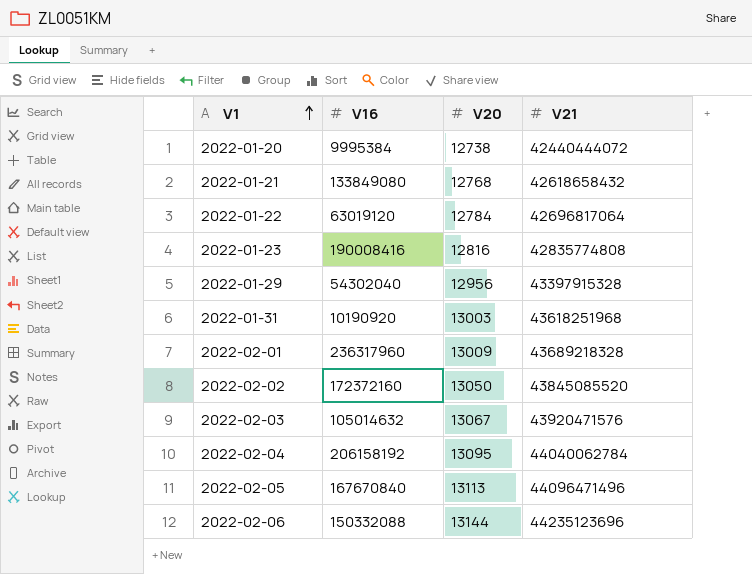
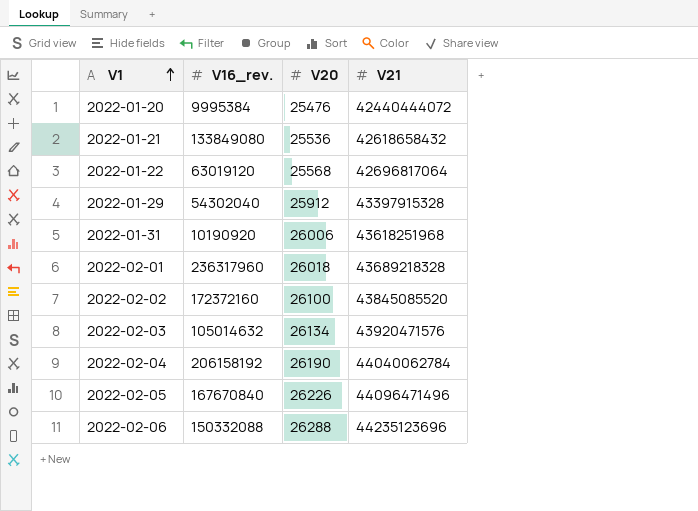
column name: V16 -> V16_rev.
row 2022-01-23: 190008416 | 12816 | 42835774808 -> none
2022-01-20 | V20: 12738 -> 25476
2022-01-21 | V20: 12768 -> 25536
2022-01-22 | V20: 12784 -> 25568
2022-01-29 | V20: 12956 -> 25912
2022-01-31 | V20: 13003 -> 26006
2022-02-01 | V20: 13009 -> 26018
2022-02-02 | V20: 13050 -> 26100
2022-02-03 | V20: 13067 -> 26134
2022-02-04 | V20: 13095 -> 26190
2022-02-05 | V20: 13113 -> 26226
2022-02-06 | V20: 13144 -> 26288

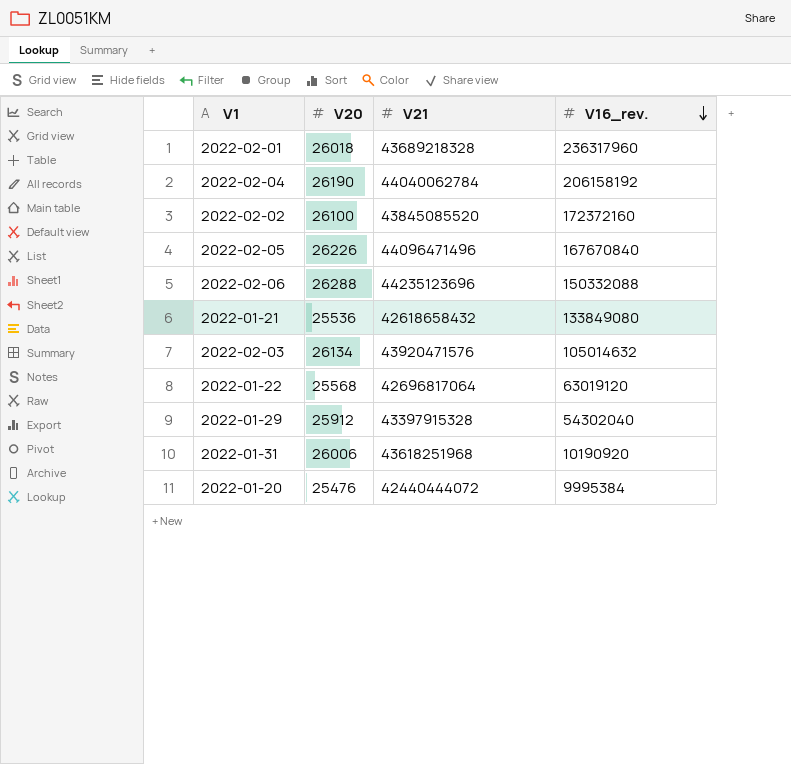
row order: V1 ascending -> V16_rev. descending
column V16_rev. | position: 2 -> 4

